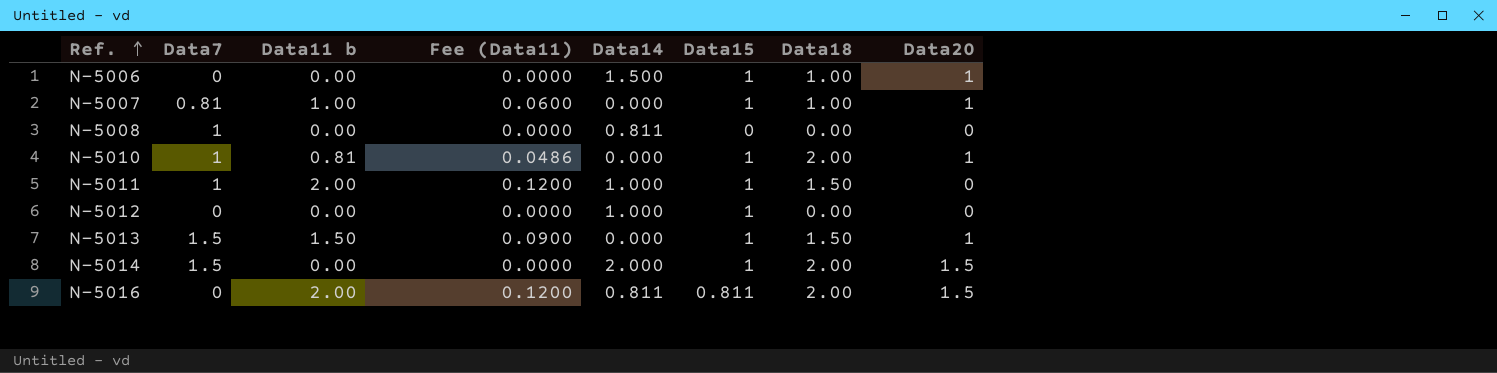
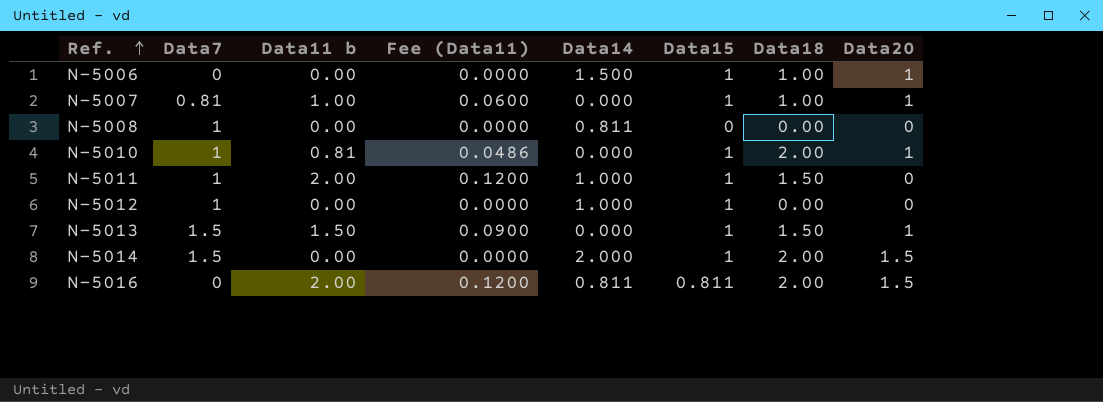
N-5012 | Data7: 0 -> 1

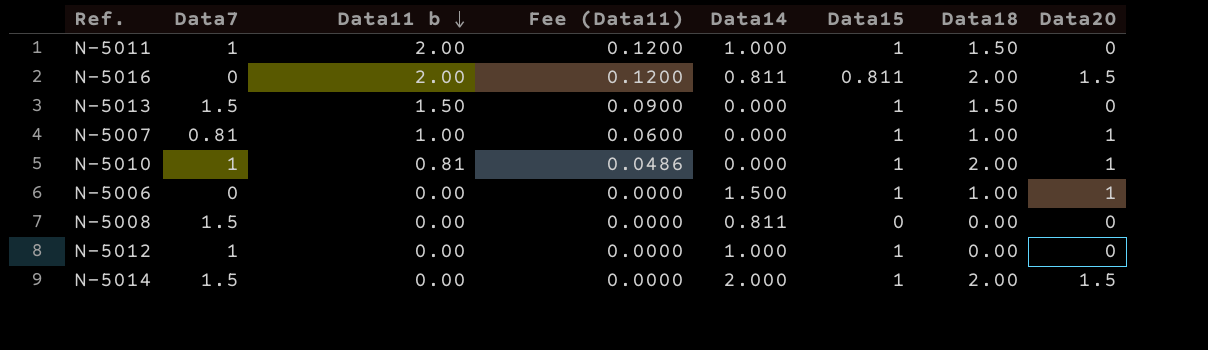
row order: Ref. ascending -> Data11 b descending
N-5013 | Data20: 1 -> 0
N-5008 | Data7: 1 -> 1.5

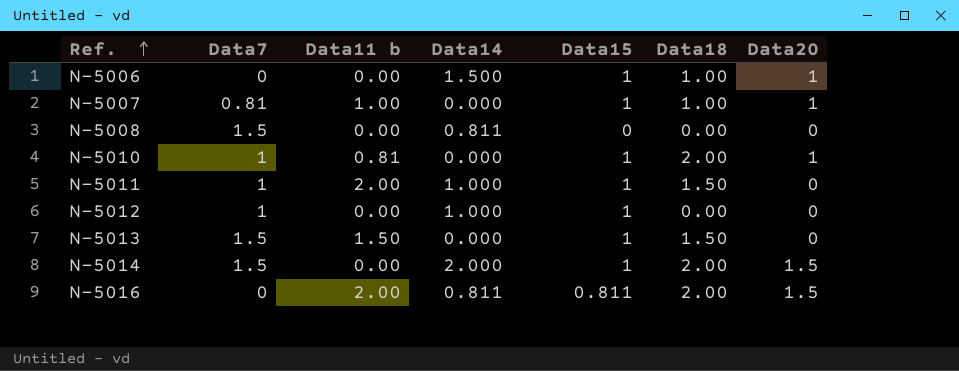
row order: Data11 b descending -> Ref. ascending
column Fee (Data11) | formula: [Data11 b] * 0.06 -> none

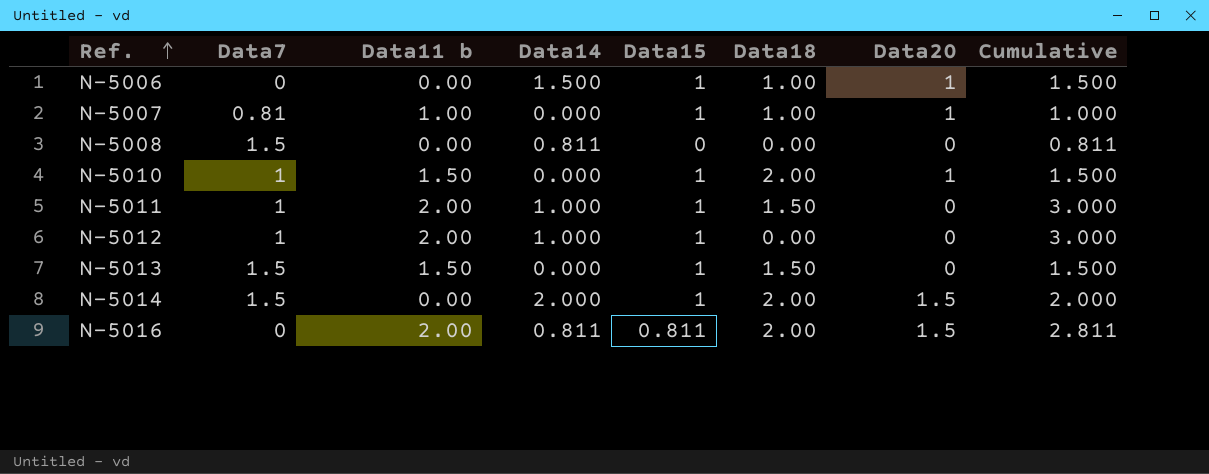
column Cumulative | formula: none -> [Data11 b] + [Data14]
N-5010 | Data11 b: 0.81 -> 1.50
N-5012 | Data11 b: 0.00 -> 2.00

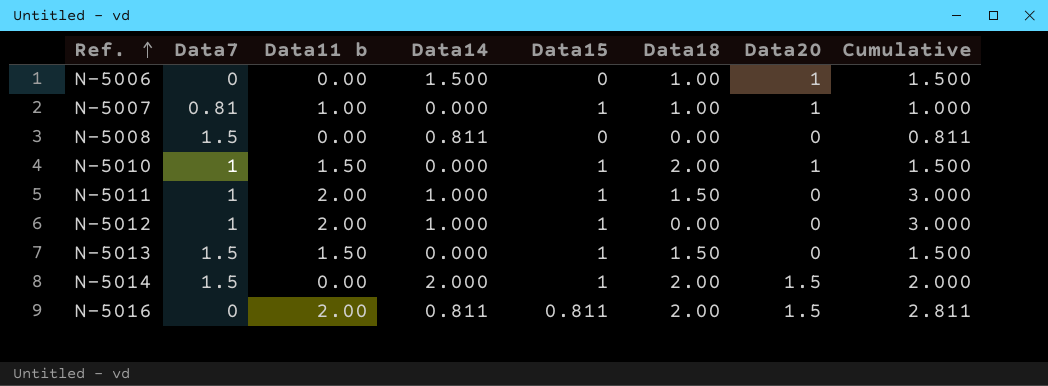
N-5006 | Data15: 1 -> 0

